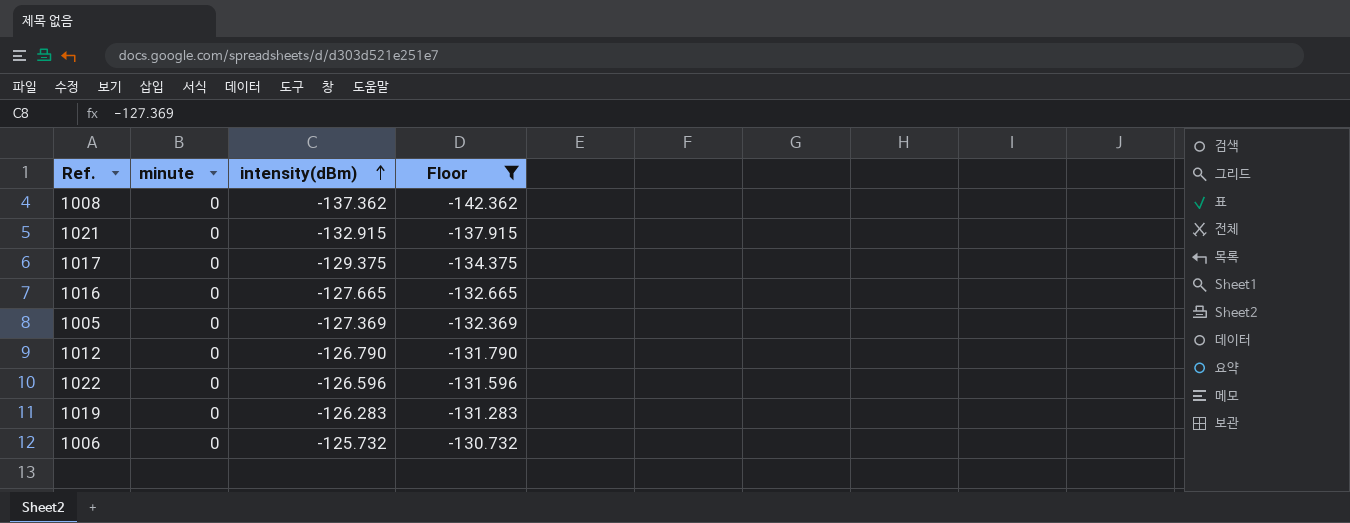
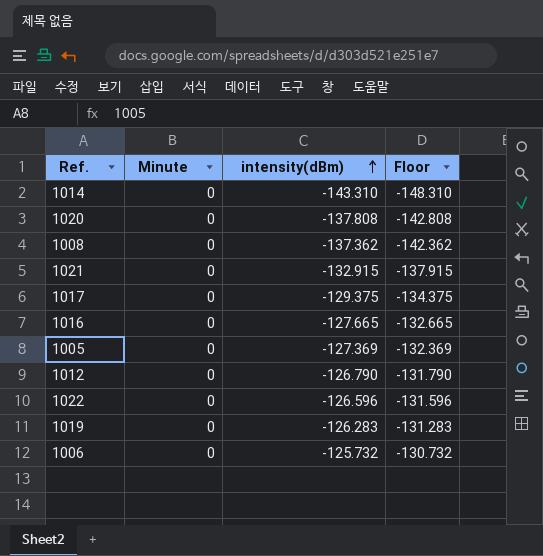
filter: Floor >= -142.362 -> none
column name: minute -> Minute

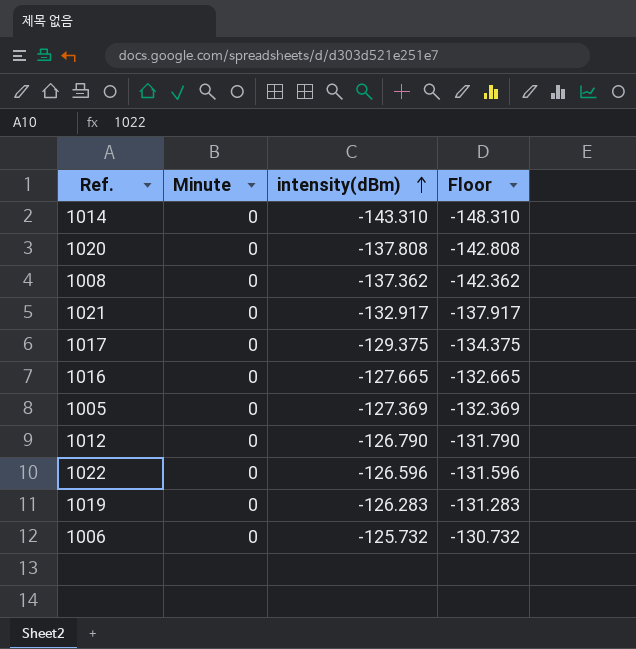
1021 | intensity(dBm): -132.915 -> -132.917
1021 | Floor: -137.915 -> -137.917

